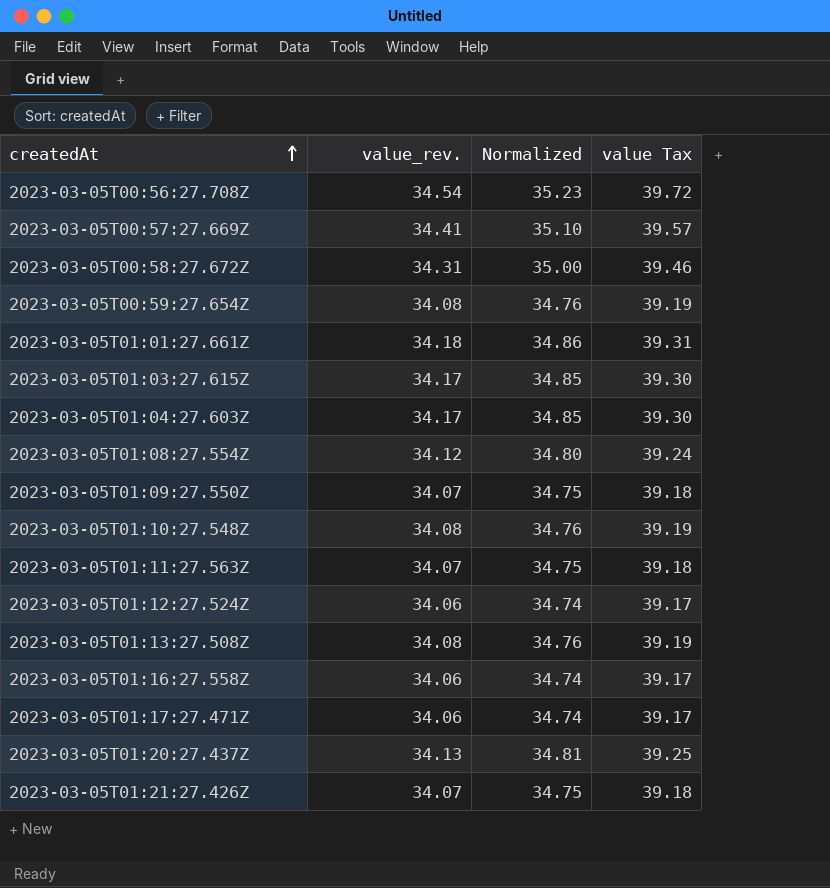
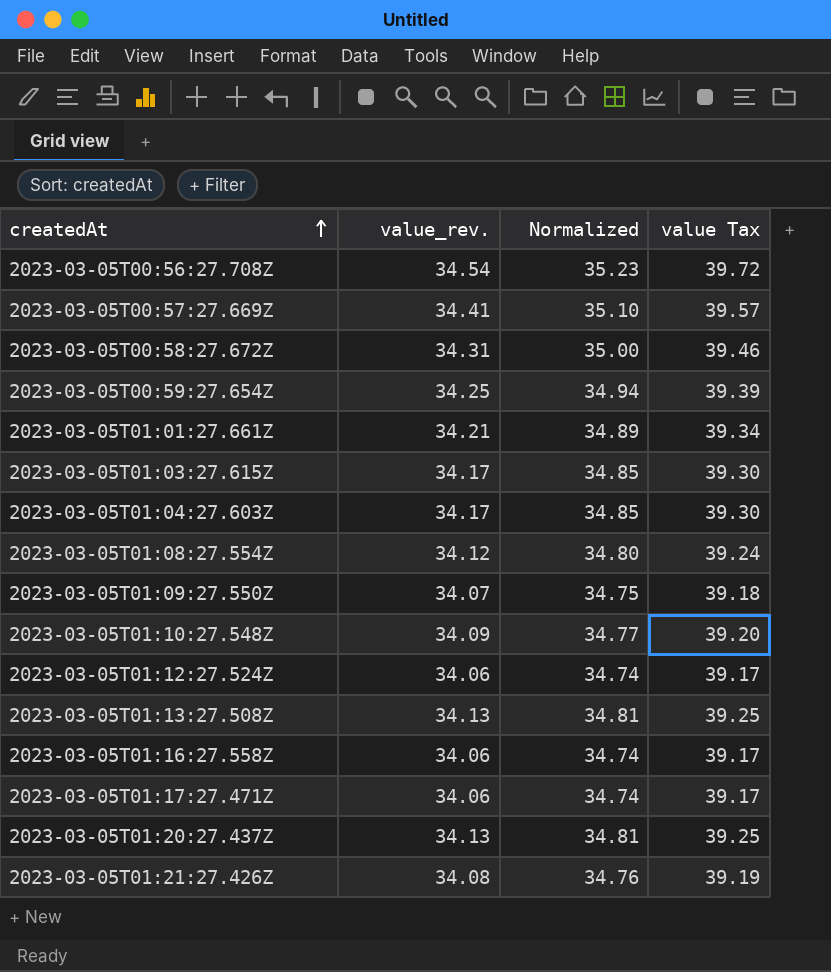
row 2023-03-05T01:11:27.563Z: 34.07 | 34.75 | 39.18 -> none
2023-03-05T00:59:27.654Z | value_rev.: 34.08 -> 34.25
2023-03-05T00:59:27.654Z | Normalized: 34.76 -> 34.94
2023-03-05T00:59:27.654Z | value Tax: 39.19 -> 39.39
2023-03-05T01:01:27.661Z | value_rev.: 34.18 -> 34.21
2023-03-05T01:01:27.661Z | Normalized: 34.86 -> 34.89
2023-03-05T01:01:27.661Z | value Tax: 39.31 -> 39.34
2023-03-05T01:10:27.548Z | value_rev.: 34.08 -> 34.09
2023-03-05T01:10:27.548Z | Normalized: 34.76 -> 34.77
2023-03-05T01:10:27.548Z | value Tax: 39.19 -> 39.20
2023-03-05T01:13:27.508Z | value_rev.: 34.08 -> 34.13
2023-03-05T01:13:27.508Z | Normalized: 34.76 -> 34.81
2023-03-05T01:13:27.508Z | value Tax: 39.19 -> 39.25
2023-03-05T01:21:27.426Z | value_rev.: 34.07 -> 34.08
2023-03-05T01:21:27.426Z | Normalized: 34.75 -> 34.76
2023-03-05T01:21:27.426Z | value Tax: 39.18 -> 39.19

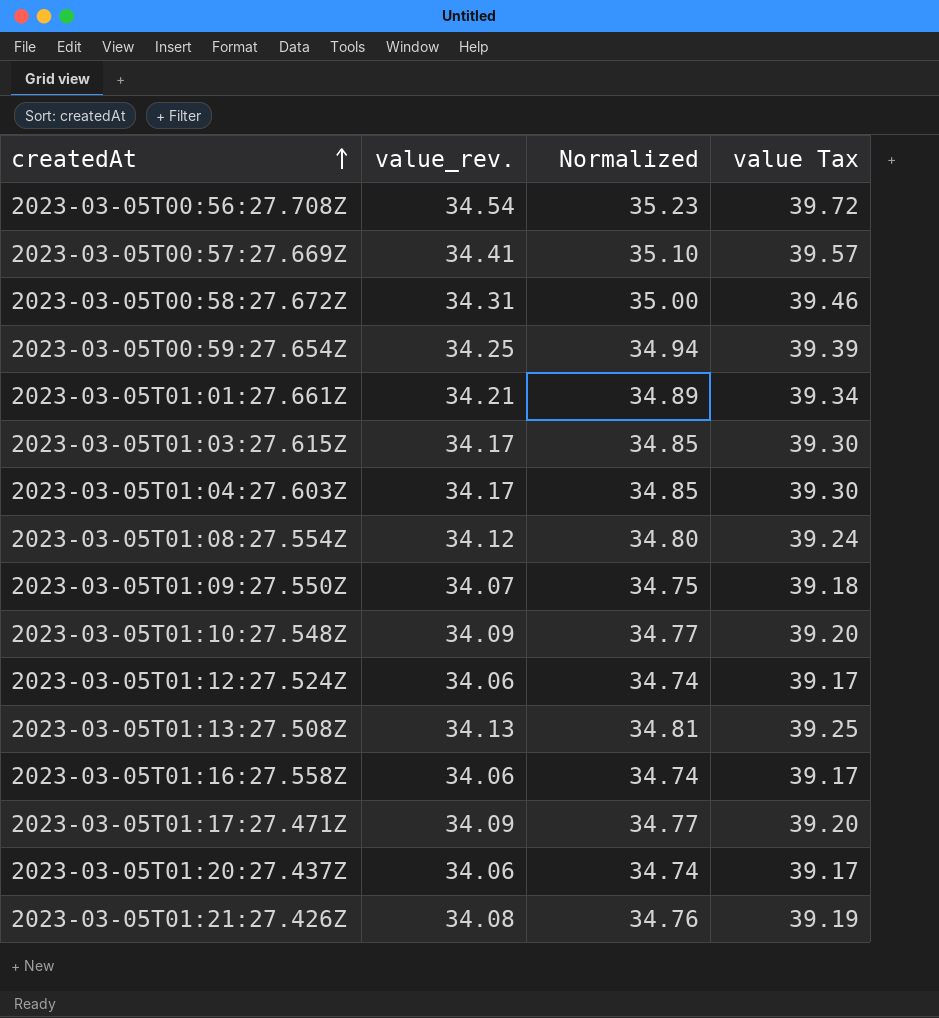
2023-03-05T01:17:27.471Z | value_rev.: 34.06 -> 34.09
2023-03-05T01:17:27.471Z | Normalized: 34.74 -> 34.77
2023-03-05T01:17:27.471Z | value Tax: 39.17 -> 39.20
2023-03-05T01:20:27.437Z | value_rev.: 34.13 -> 34.06
2023-03-05T01:20:27.437Z | Normalized: 34.81 -> 34.74
2023-03-05T01:20:27.437Z | value Tax: 39.25 -> 39.17

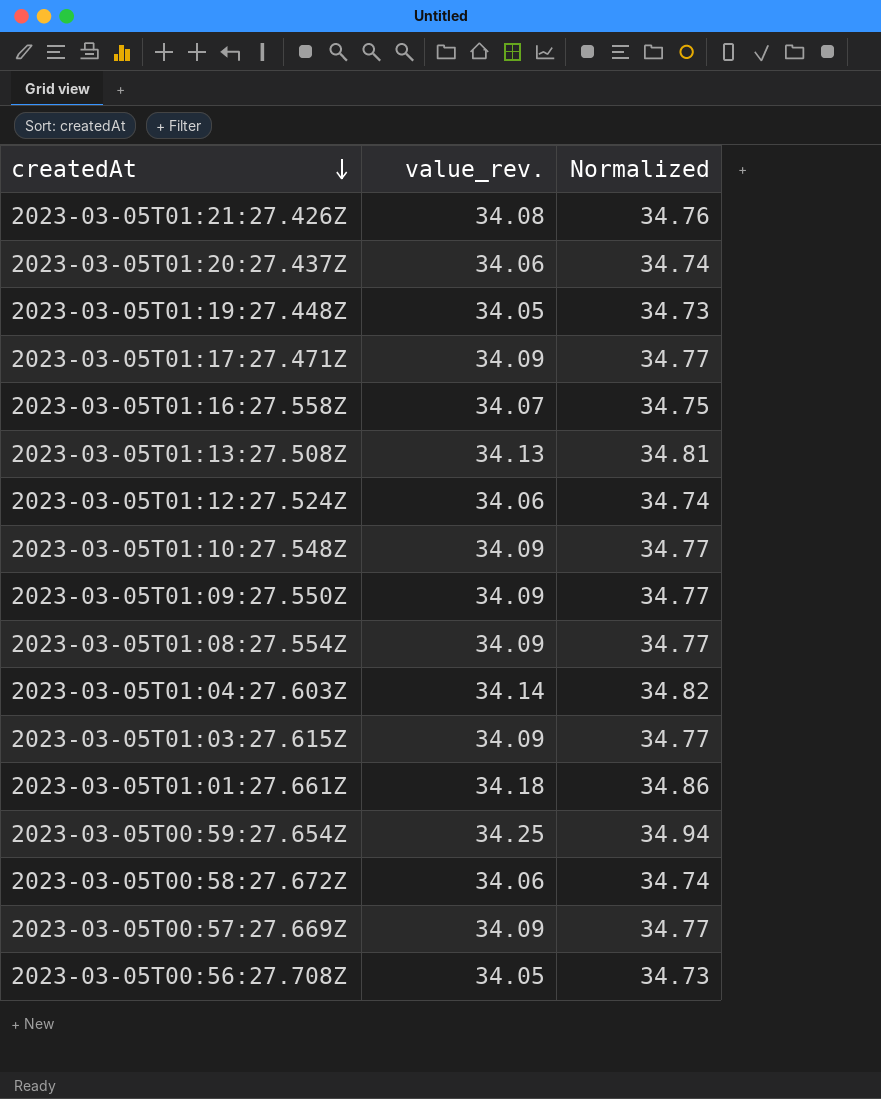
row order: createdAt ascending -> createdAt descending
column value Tax | formula: [value_rev.] * 1.15 -> none
row 2023-03-05T01:19:27.448Z: none -> 34.05 | 34.73
2023-03-05T01:16:27.558Z | value_rev.: 34.06 -> 34.07
2023-03-05T01:16:27.558Z | Normalized: 34.74 -> 34.75
2023-03-05T01:09:27.550Z | value_rev.: 34.07 -> 34.09
2023-03-05T01:09:27.550Z | Normalized: 34.75 -> 34.77
2023-03-05T01:08:27.554Z | value_rev.: 34.12 -> 34.09
2023-03-05T01:08:27.554Z | Normalized: 34.80 -> 34.77
2023-03-05T01:04:27.603Z | value_rev.: 34.17 -> 34.14
2023-03-05T01:04:27.603Z | Normalized: 34.85 -> 34.82
2023-03-05T01:03:27.615Z | value_rev.: 34.17 -> 34.09
2023-03-05T01:03:27.615Z | Normalized: 34.85 -> 34.77
2023-03-05T01:01:27.661Z | value_rev.: 34.21 -> 34.18
2023-03-05T01:01:27.661Z | Normalized: 34.89 -> 34.86
2023-03-05T00:58:27.672Z | value_rev.: 34.31 -> 34.06
2023-03-05T00:58:27.672Z | Normalized: 35.00 -> 34.74
2023-03-05T00:57:27.669Z | value_rev.: 34.41 -> 34.09
2023-03-05T00:57:27.669Z | Normalized: 35.10 -> 34.77
2023-03-05T00:56:27.708Z | value_rev.: 34.54 -> 34.05
2023-03-05T00:56:27.708Z | Normalized: 35.23 -> 34.73

